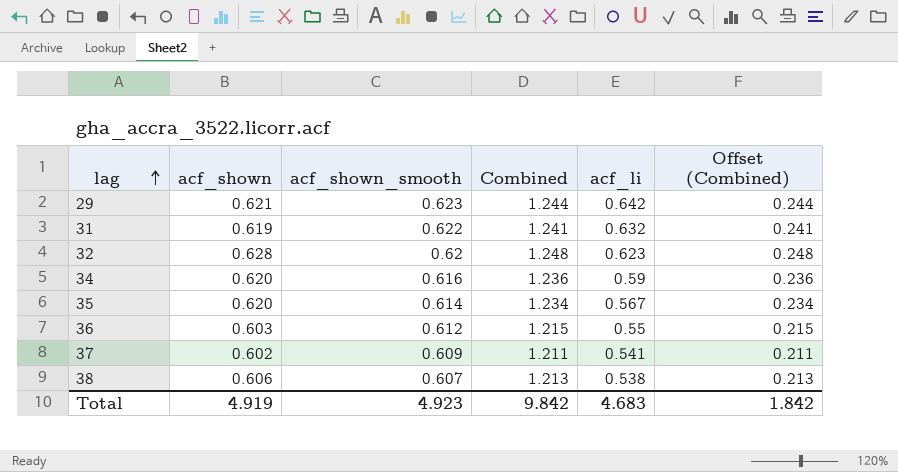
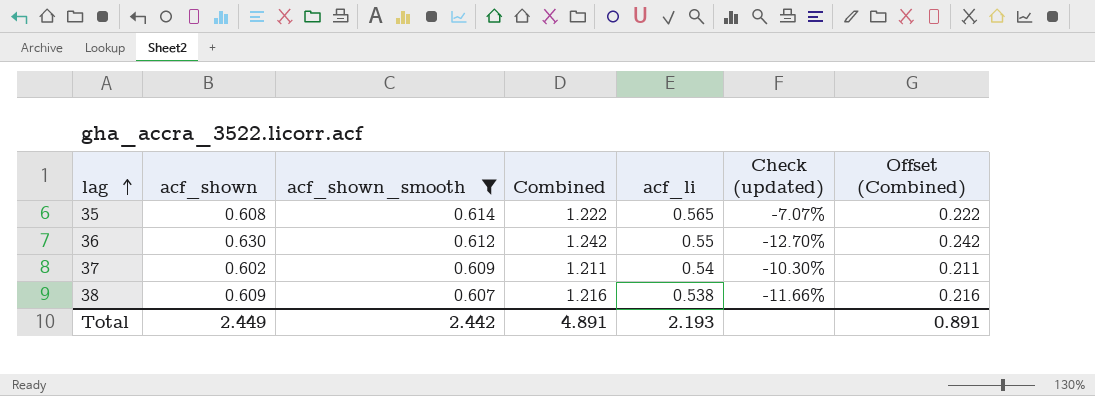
filter: none -> acf_shown_smooth <= 0.614
column Check (updated) | formula: none -> ([acf_li] - [acf_shown]) / [acf_shown]
35 | acf_shown: 0.620 -> 0.608
35 | Combined: 1.234 -> 1.222
35 | acf_li: 0.567 -> 0.565
35 | Offset (Combined): 0.234 -> 0.222
36 | acf_shown: 0.603 -> 0.630
36 | Combined: 1.215 -> 1.242
36 | Offset (Combined): 0.215 -> 0.242
37 | acf_li: 0.541 -> 0.54
38 | acf_shown: 0.606 -> 0.609
38 | Combined: 1.213 -> 1.216
38 | Offset (Combined): 0.213 -> 0.216
Total | acf_shown: 4.919 -> 2.449
Total | acf_shown_smooth: 4.923 -> 2.442
Total | Combined: 9.842 -> 4.891
Total | acf_li: 4.683 -> 2.193
Total | Offset (Combined): 1.842 -> 0.891

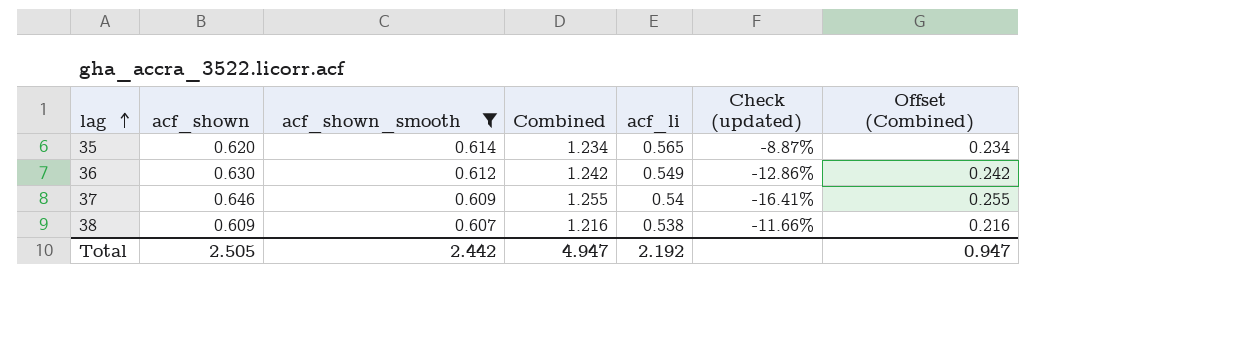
35 | acf_shown: 0.608 -> 0.620
35 | Combined: 1.222 -> 1.234
35 | Check (updated): -7.07% -> -8.87%
35 | Offset (Combined): 0.222 -> 0.234
36 | acf_li: 0.55 -> 0.549
36 | Check (updated): -12.70% -> -12.86%
37 | acf_shown: 0.602 -> 0.646
37 | Combined: 1.211 -> 1.255
37 | Check (updated): -10.30% -> -16.41%
37 | Offset (Combined): 0.211 -> 0.255
Total | acf_shown: 2.449 -> 2.505
Total | Combined: 4.891 -> 4.947
Total | acf_li: 2.193 -> 2.192
Total | Offset (Combined): 0.891 -> 0.947

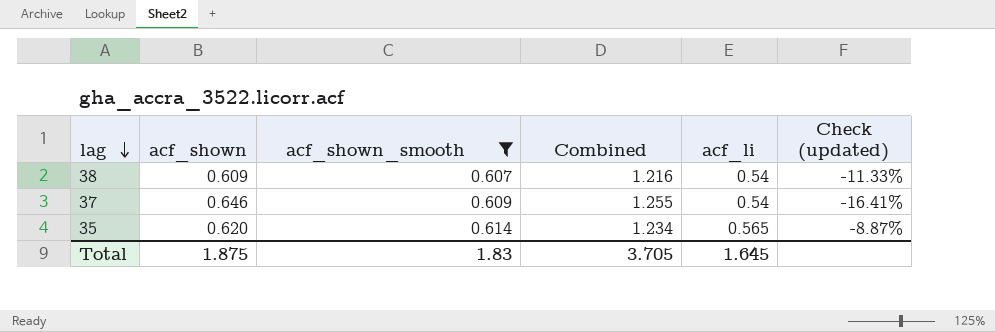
row order: lag ascending -> lag descending
column Offset (Combined) | formula: [Combined] - 1 -> none
row 36: 0.630 | 0.612 | 1.242 | 0.549 | -12.86% | 0.242 -> none
38 | acf_li: 0.538 -> 0.54
38 | Check (updated): -11.66% -> -11.33%
Total | acf_shown: 2.505 -> 1.875
Total | acf_shown_smooth: 2.442 -> 1.83
Total | Combined: 4.947 -> 3.705
Total | acf_li: 2.192 -> 1.645

